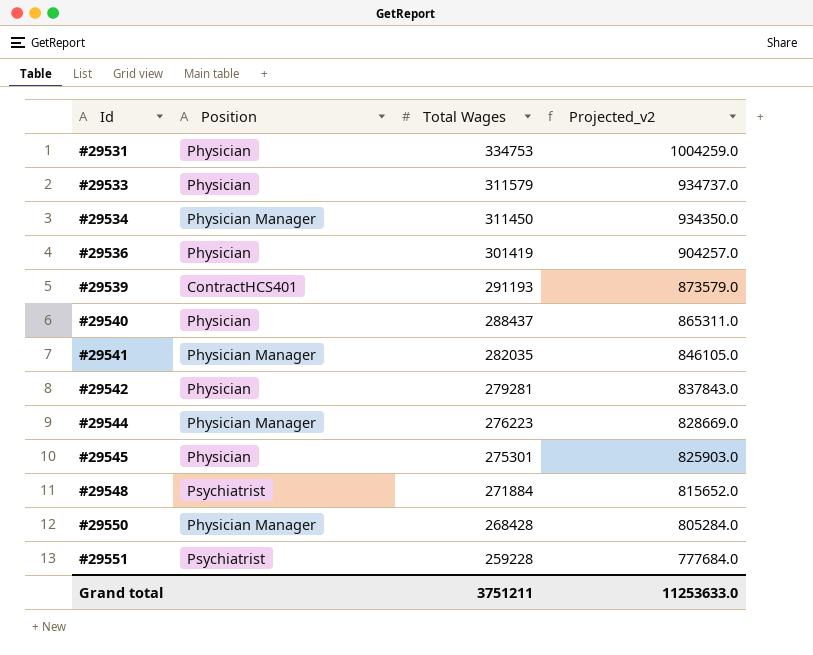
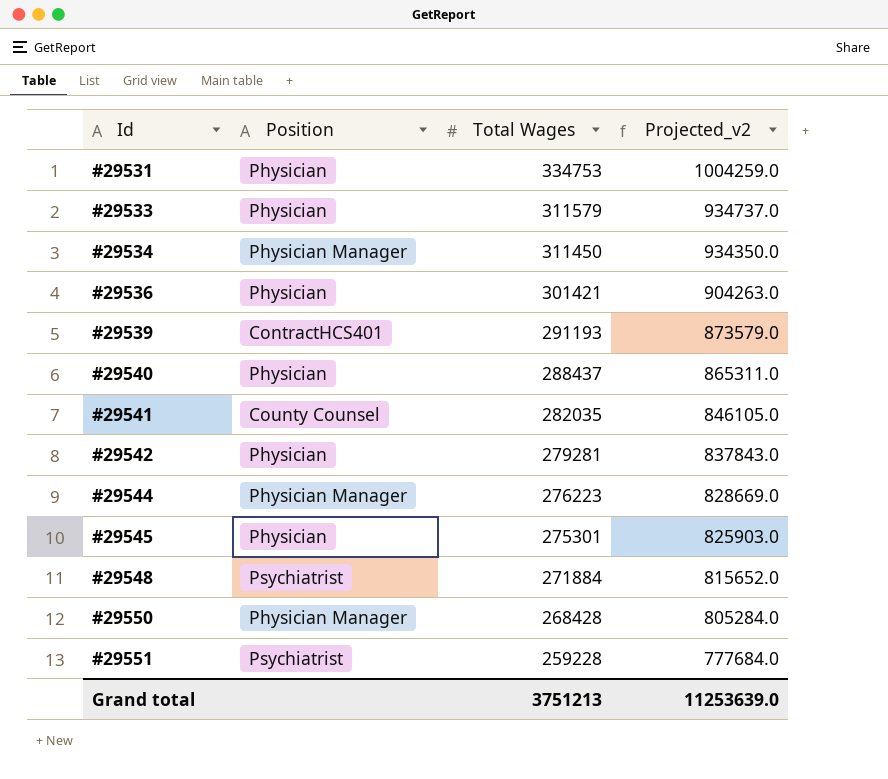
#29536 | Total Wages: 301419 -> 301421
#29536 | Projected_v2: 904257.0 -> 904263.0
#29541 | Position: Physician Manager -> County Counsel
Grand total | Total Wages: 3751211 -> 3751213
Grand total | Projected_v2: 11253633.0 -> 11253639.0

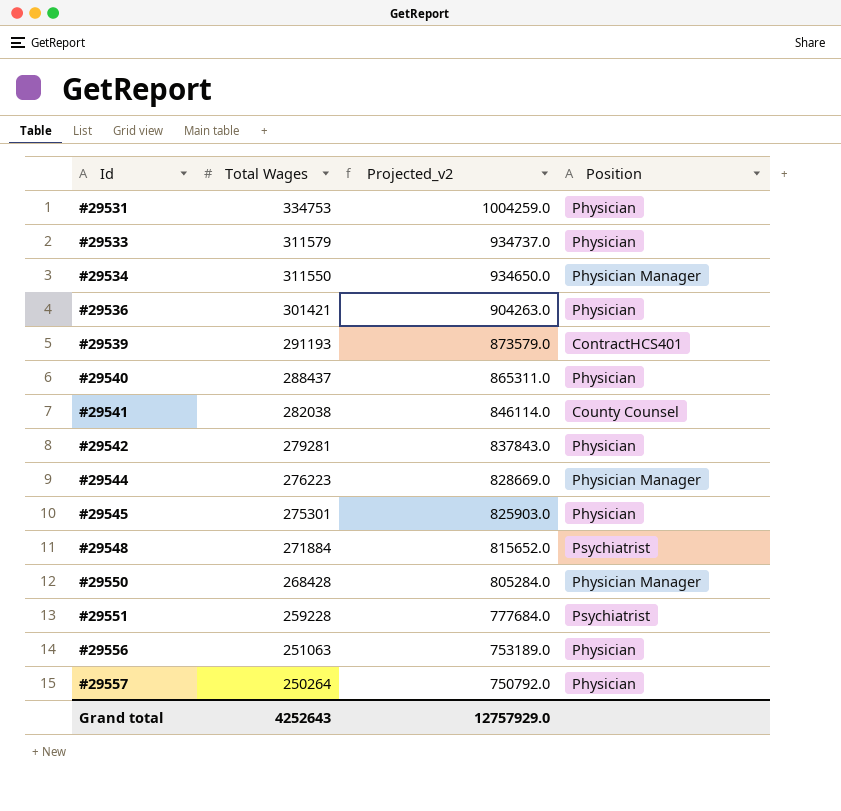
column Position | position: 2 -> 4
#29534 | Total Wages: 311450 -> 311550
#29534 | Projected_v2: 934350.0 -> 934650.0
#29541 | Total Wages: 282035 -> 282038
#29541 | Projected_v2: 846105.0 -> 846114.0
row #29556: none -> 251063 | 753189.0 | Physician
row #29557: none -> 250264 | 750792.0 | Physician
Grand total | Total Wages: 3751213 -> 4252643
Grand total | Projected_v2: 11253639.0 -> 12757929.0

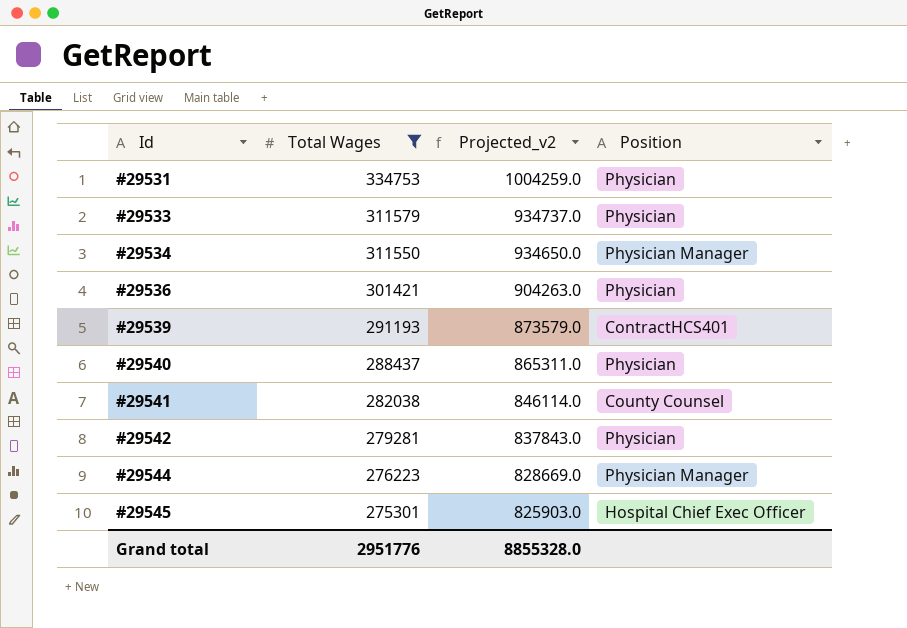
filter: none -> Total Wages >= 275301
#29545 | Position: Physician -> Hospital Chief Exec Officer
Grand total | Total Wages: 4252643 -> 2951776
Grand total | Projected_v2: 12757929.0 -> 8855328.0

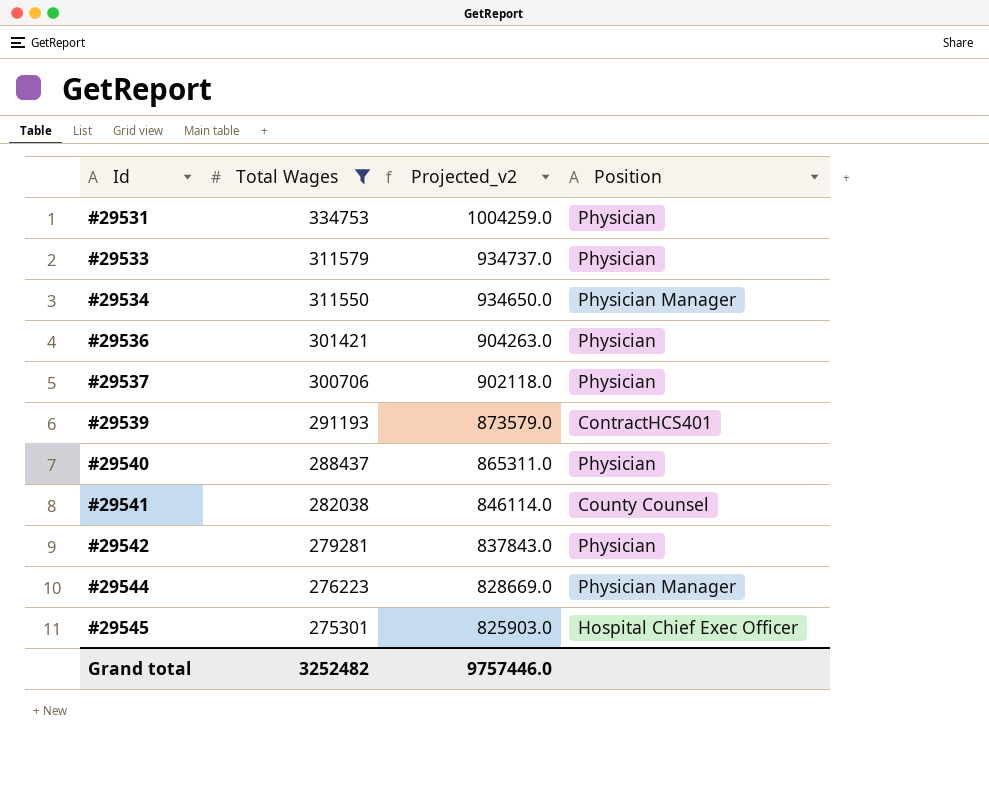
row #29537: none -> 300706 | 902118.0 | Physician
Grand total | Total Wages: 2951776 -> 3252482
Grand total | Projected_v2: 8855328.0 -> 9757446.0

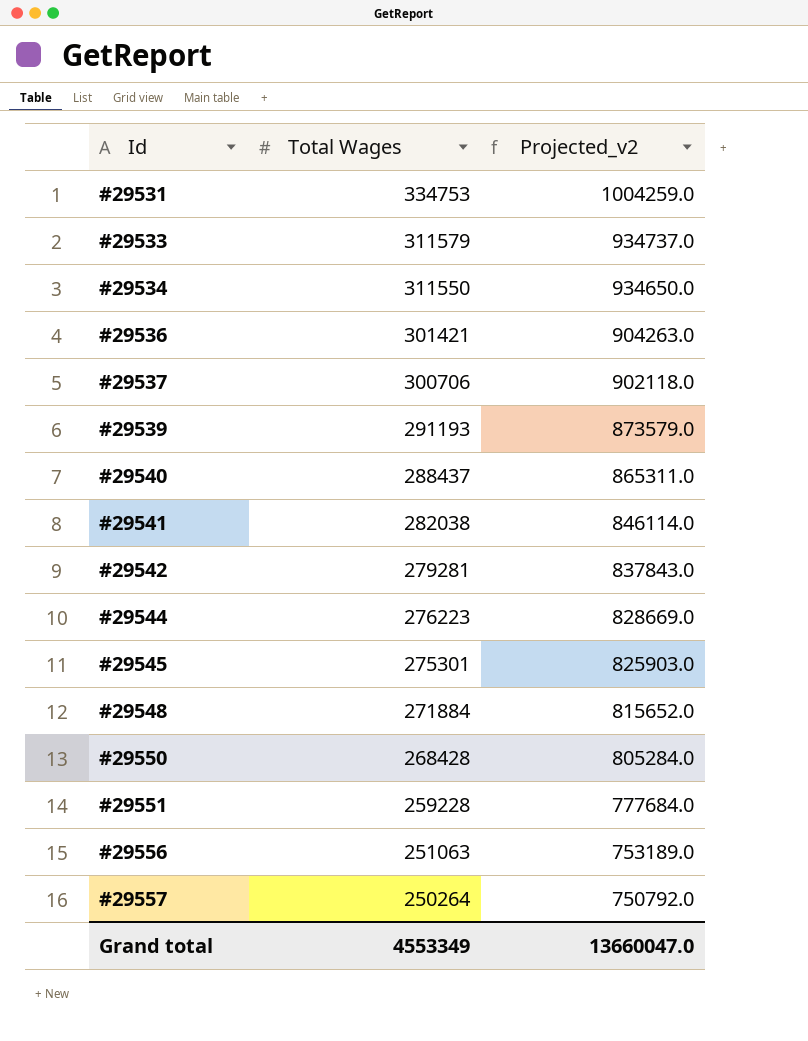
filter: Total Wages >= 275301 -> none
column Position | position: 4 -> none
Grand total | Total Wages: 3252482 -> 4553349
Grand total | Projected_v2: 9757446.0 -> 13660047.0

